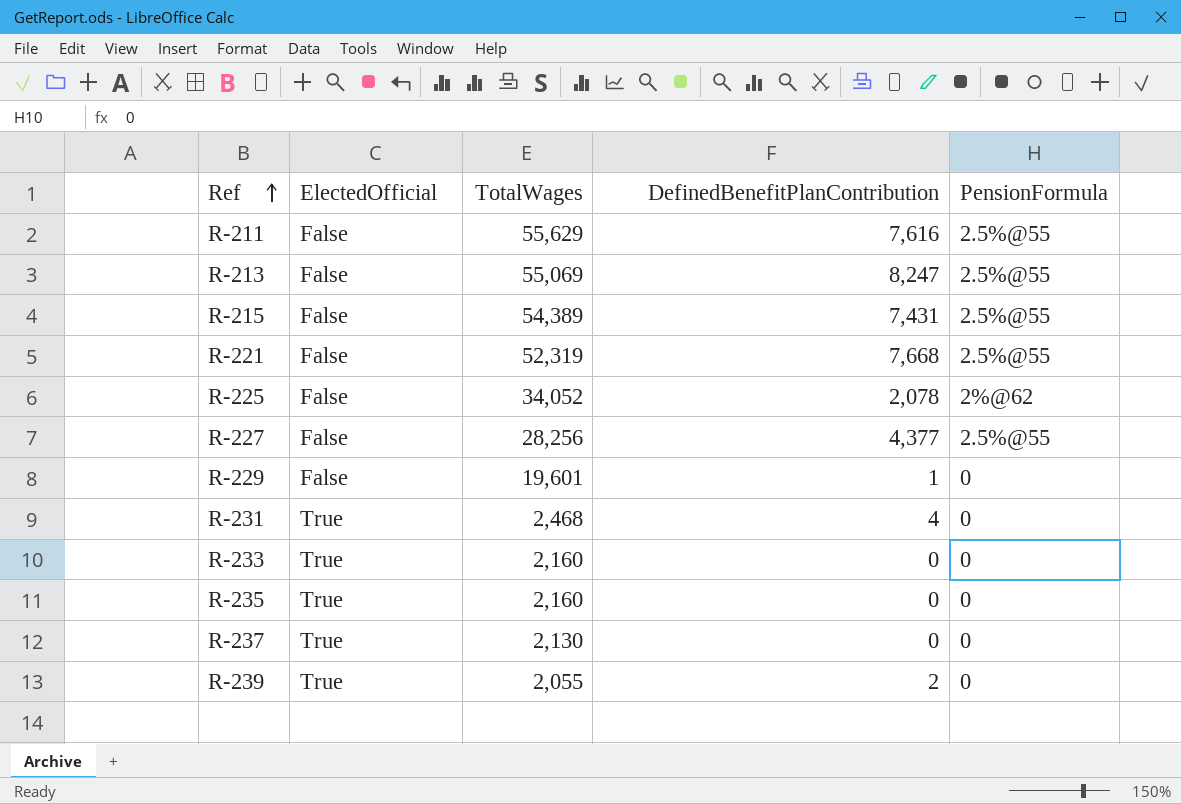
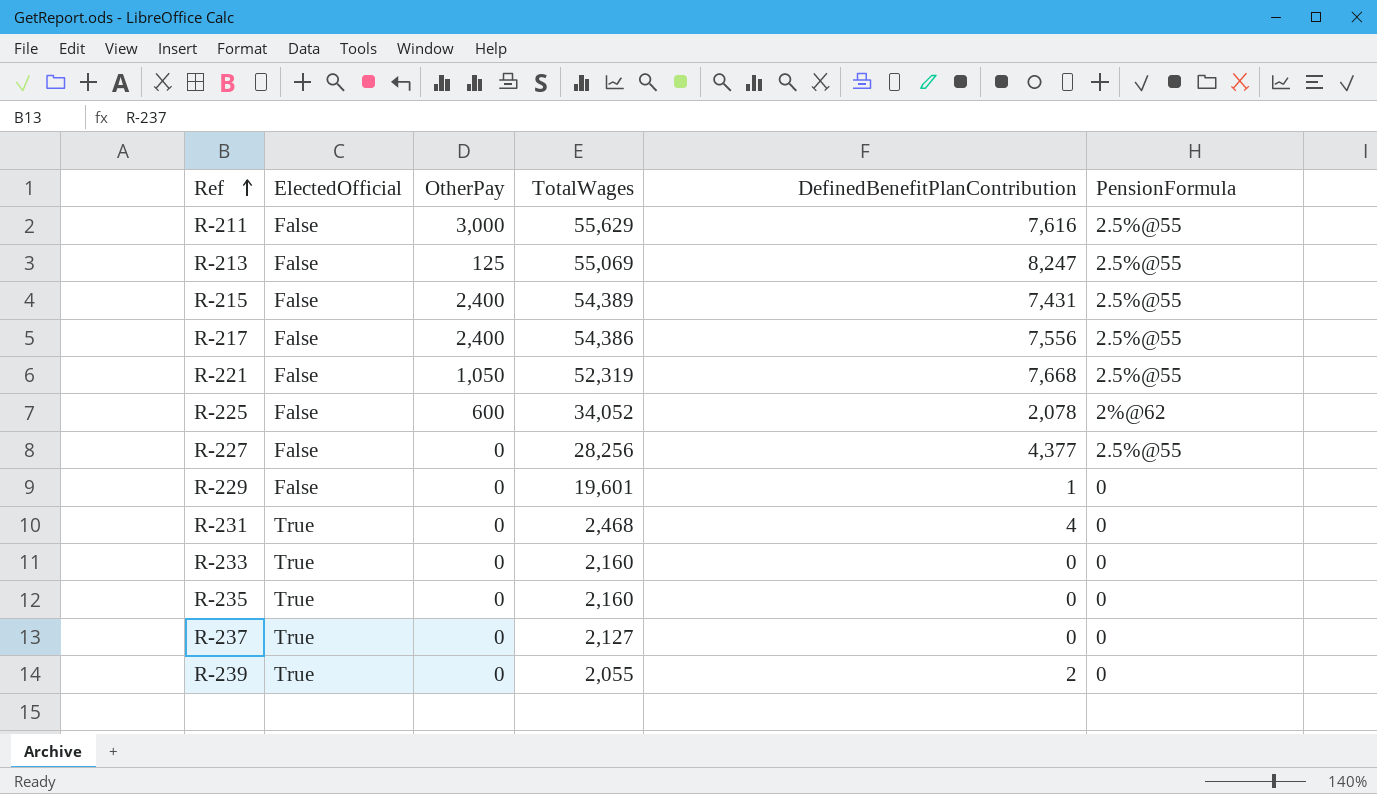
column OtherPay | position: none -> 3
row R-217: none -> False | 2,400 | 54,386 | 7,556 | 2.5%@55
R-237 | TotalWages: 2,130 -> 2,127

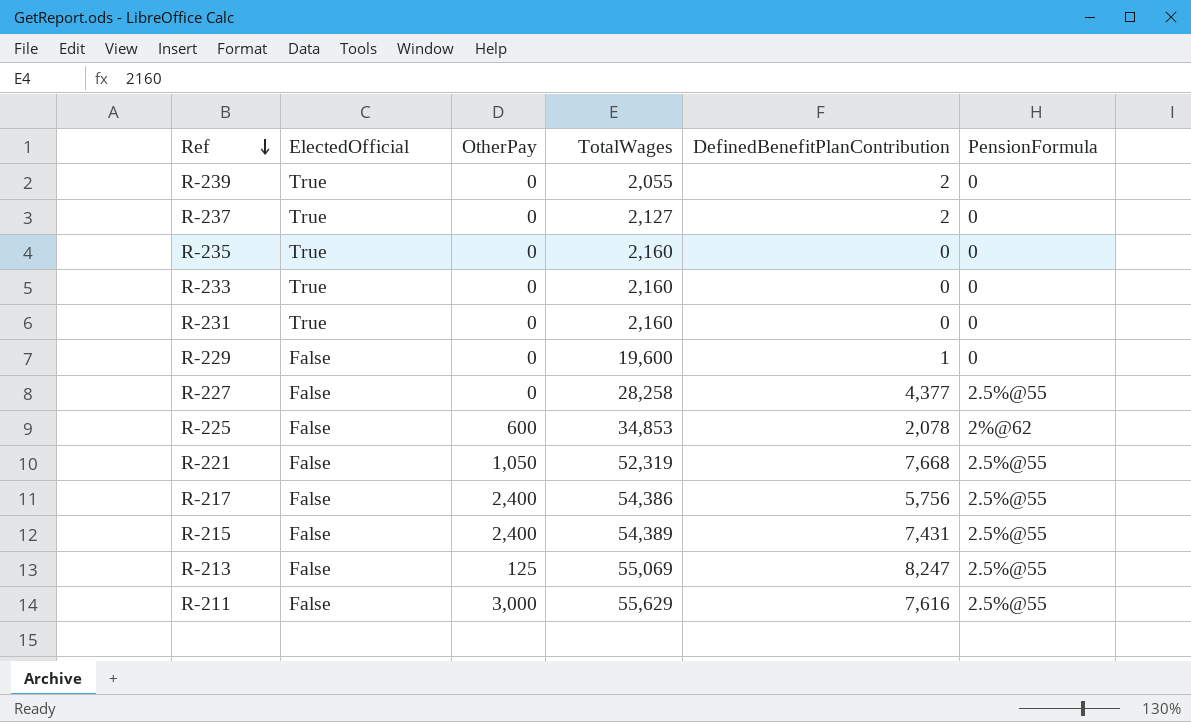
row order: Ref ascending -> Ref descending
R-237 | DefinedBenefitPlanContribution: 0 -> 2
R-231 | TotalWages: 2,468 -> 2,160
R-231 | DefinedBenefitPlanContribution: 4 -> 0
R-229 | TotalWages: 19,601 -> 19,600
R-227 | TotalWages: 28,256 -> 28,258
R-225 | TotalWages: 34,052 -> 34,853
R-217 | DefinedBenefitPlanContribution: 7,556 -> 5,756

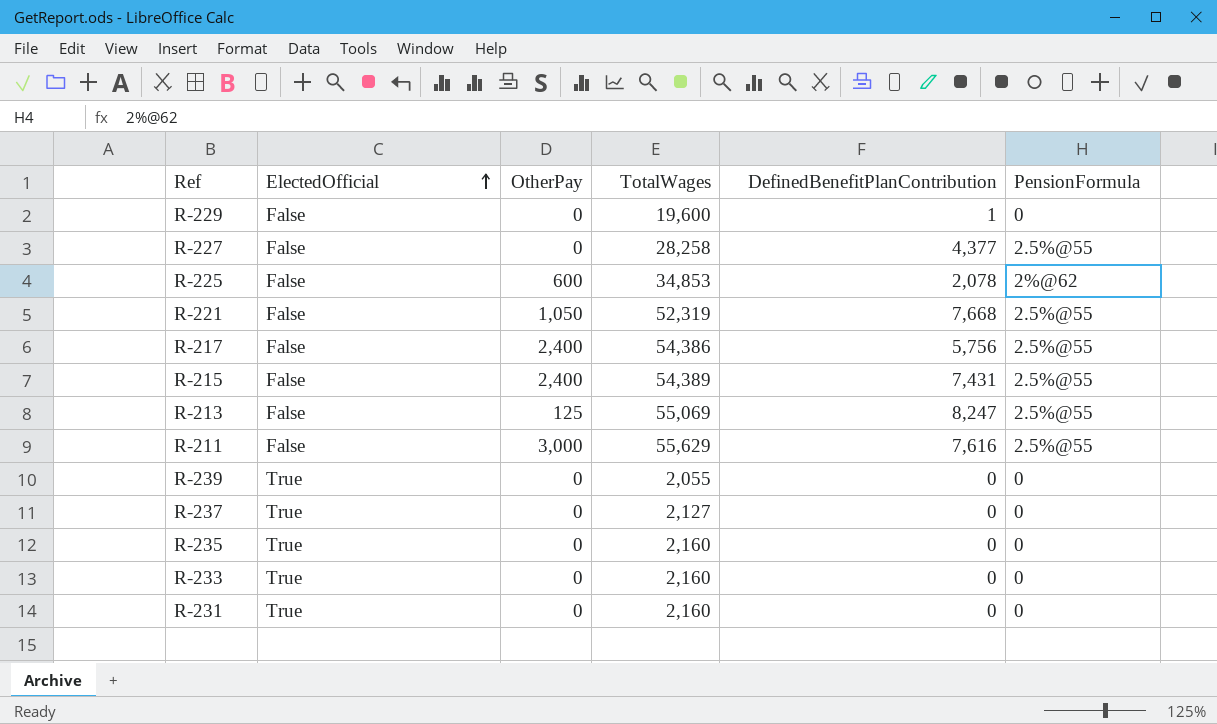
row order: Ref descending -> ElectedOfficial ascending
R-239 | DefinedBenefitPlanContribution: 2 -> 0
R-237 | DefinedBenefitPlanContribution: 2 -> 0

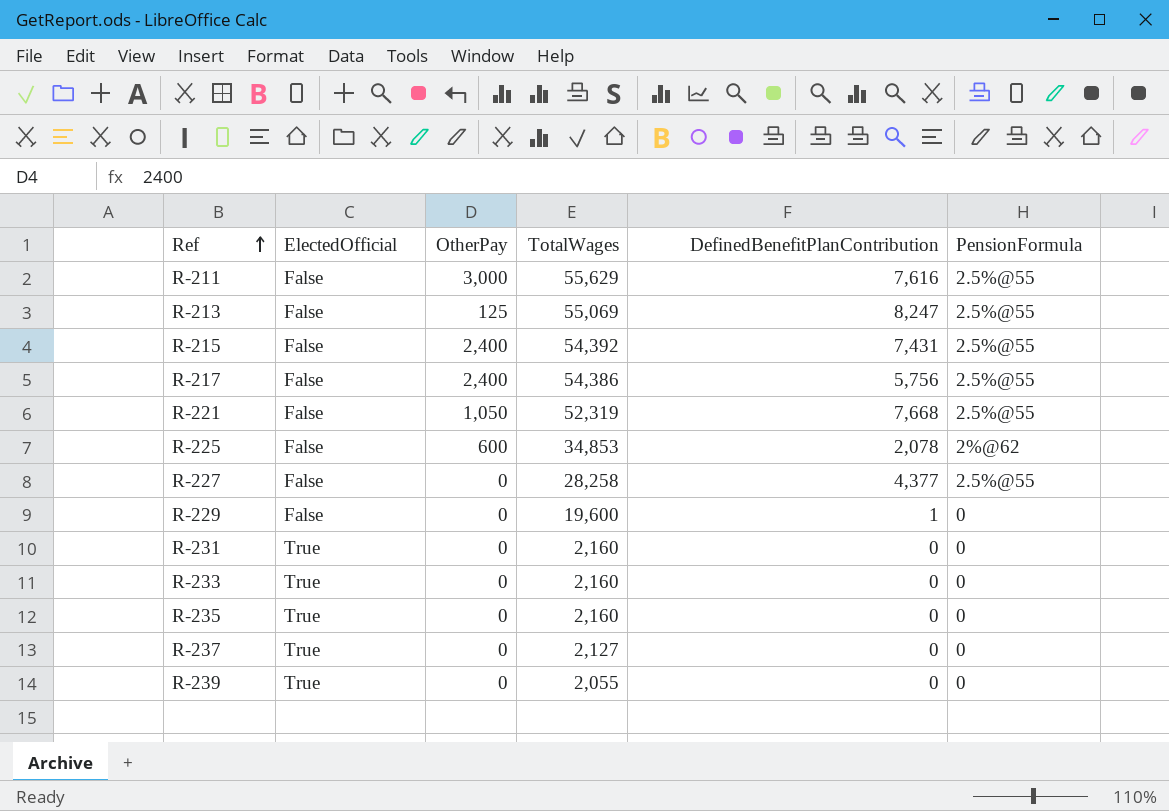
row order: ElectedOfficial ascending -> Ref ascending
R-215 | TotalWages: 54,389 -> 54,392

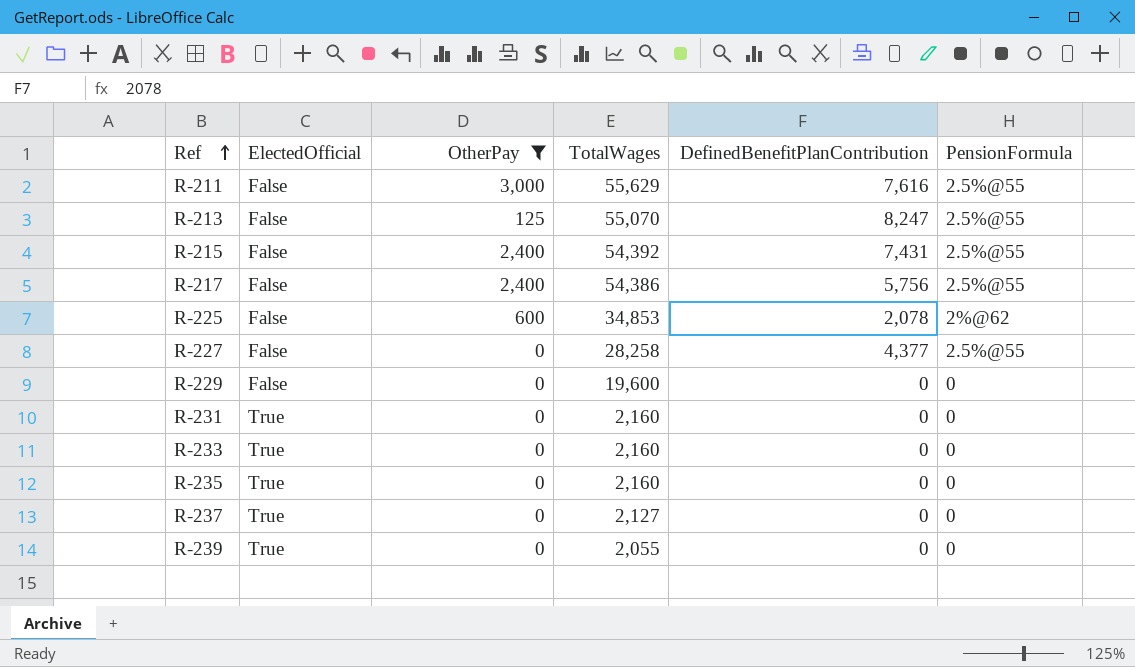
filter: none -> OtherPay != 1,050
R-213 | TotalWages: 55,069 -> 55,070
R-229 | DefinedBenefitPlanContribution: 1 -> 0

